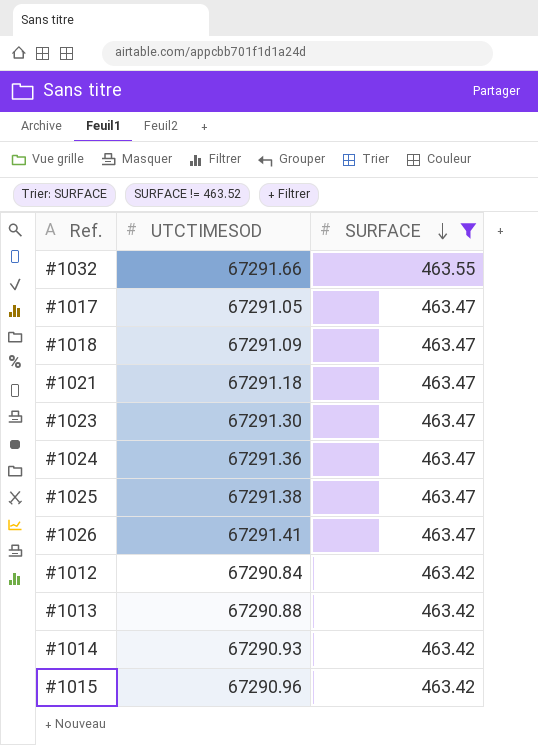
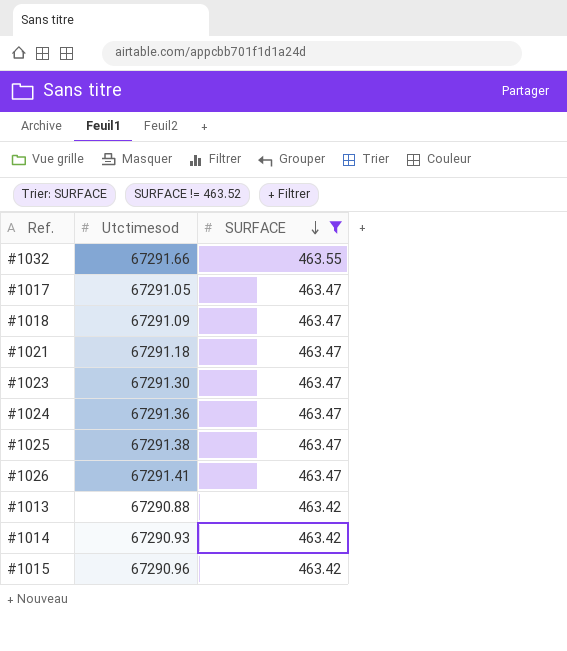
column name: UTCTIMESOD -> Utctimesod
row #1012: 67290.84 | 463.42 -> none

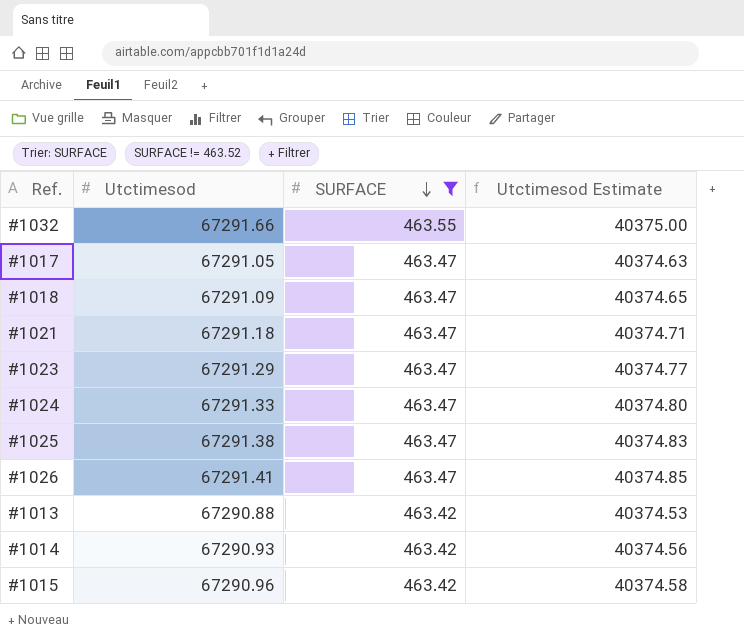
column Utctimesod Estimate | formula: none -> [Utctimesod] * 0.6
#1023 | Utctimesod: 67291.30 -> 67291.29
#1024 | Utctimesod: 67291.36 -> 67291.33

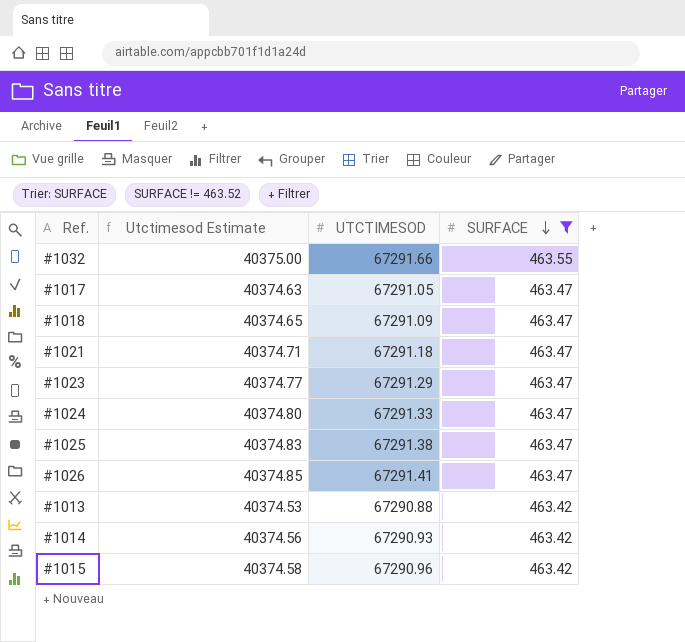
column Utctimesod Estimate | position: 4 -> 2
column name: Utctimesod -> UTCTIMESOD

